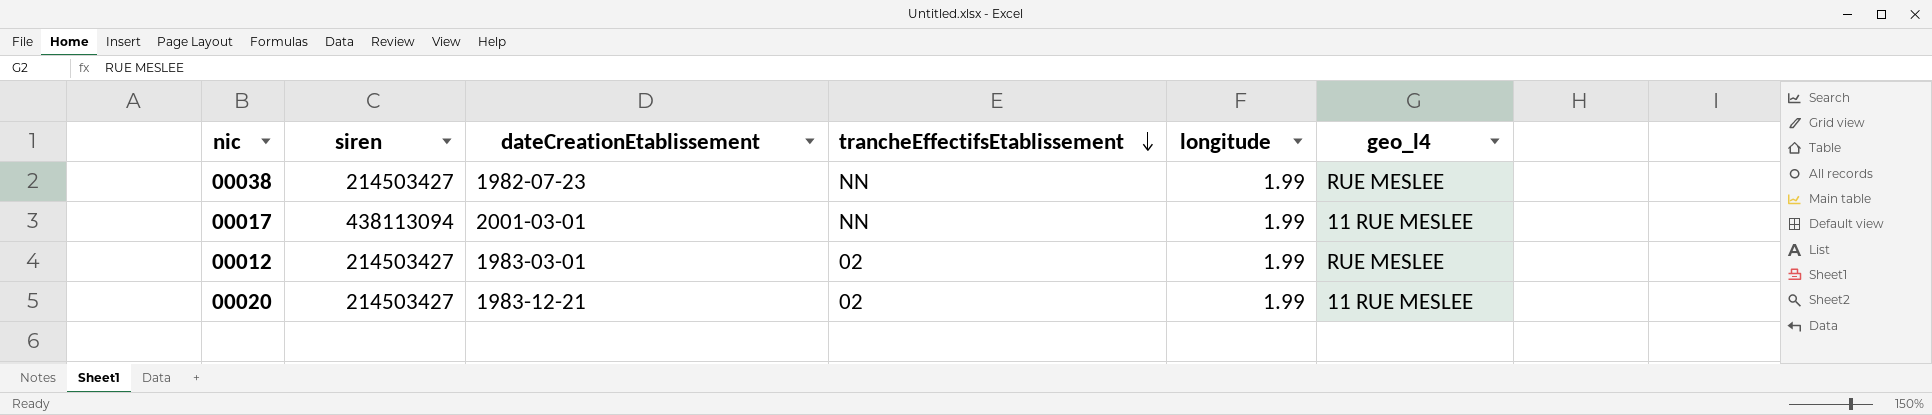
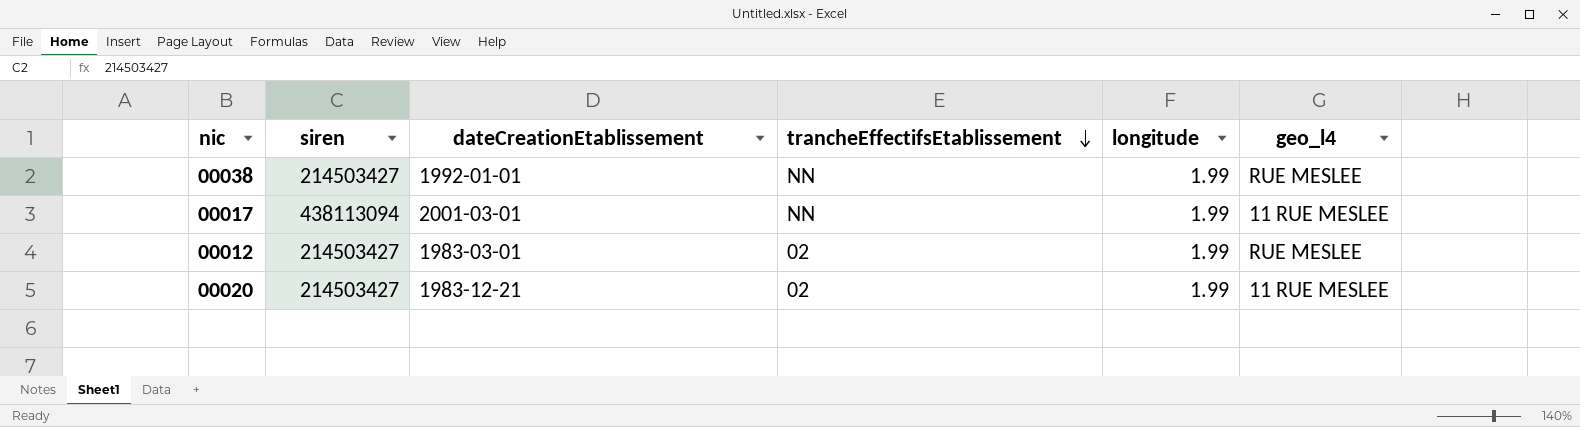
00038 | dateCreationEtablissement: 1982-07-23 -> 1992-01-01

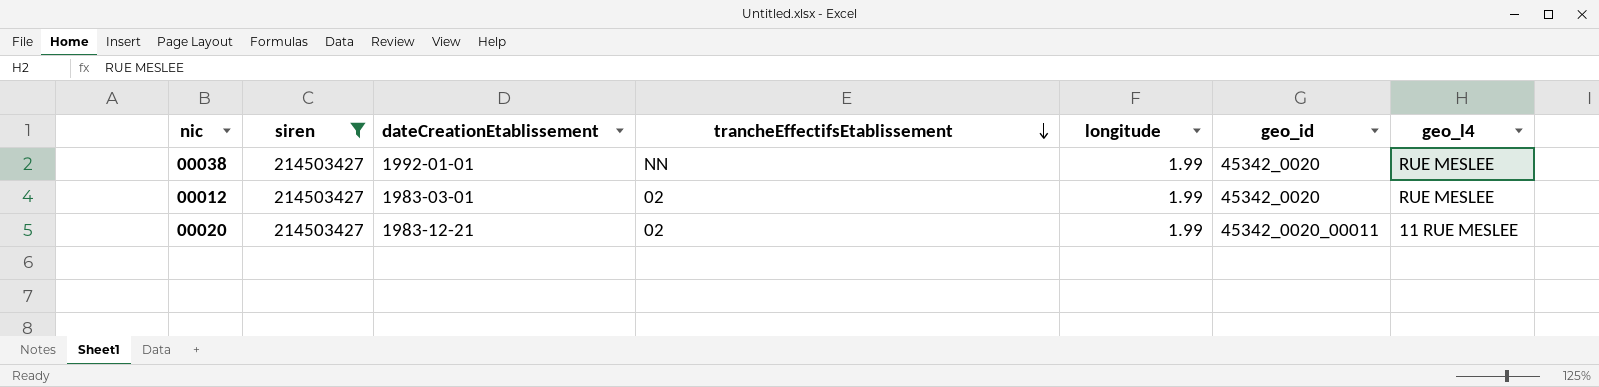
filter: none -> siren = 214503427
column geo_id | position: none -> 6

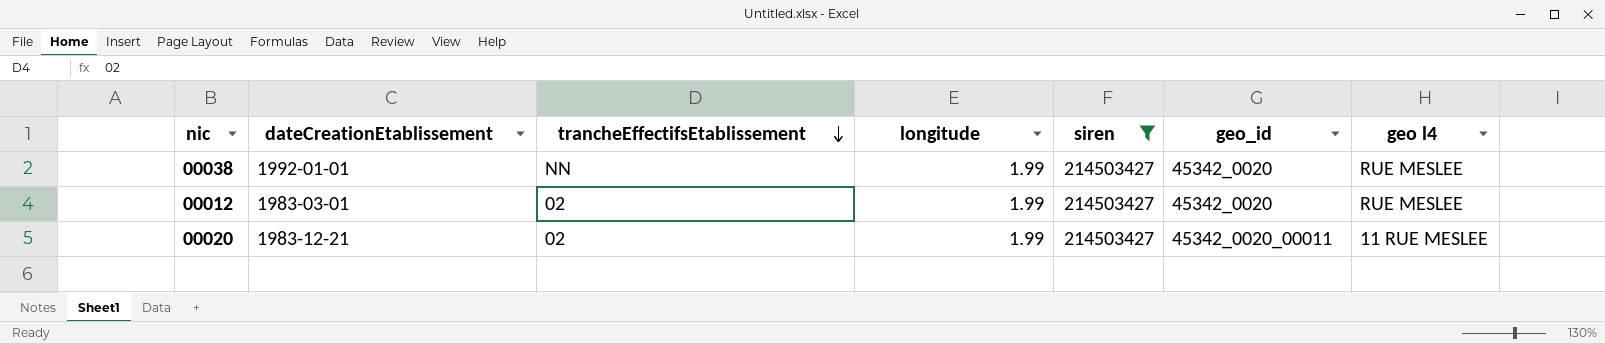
column siren | position: 2 -> 5
column name: geo_l4 -> geo l4

